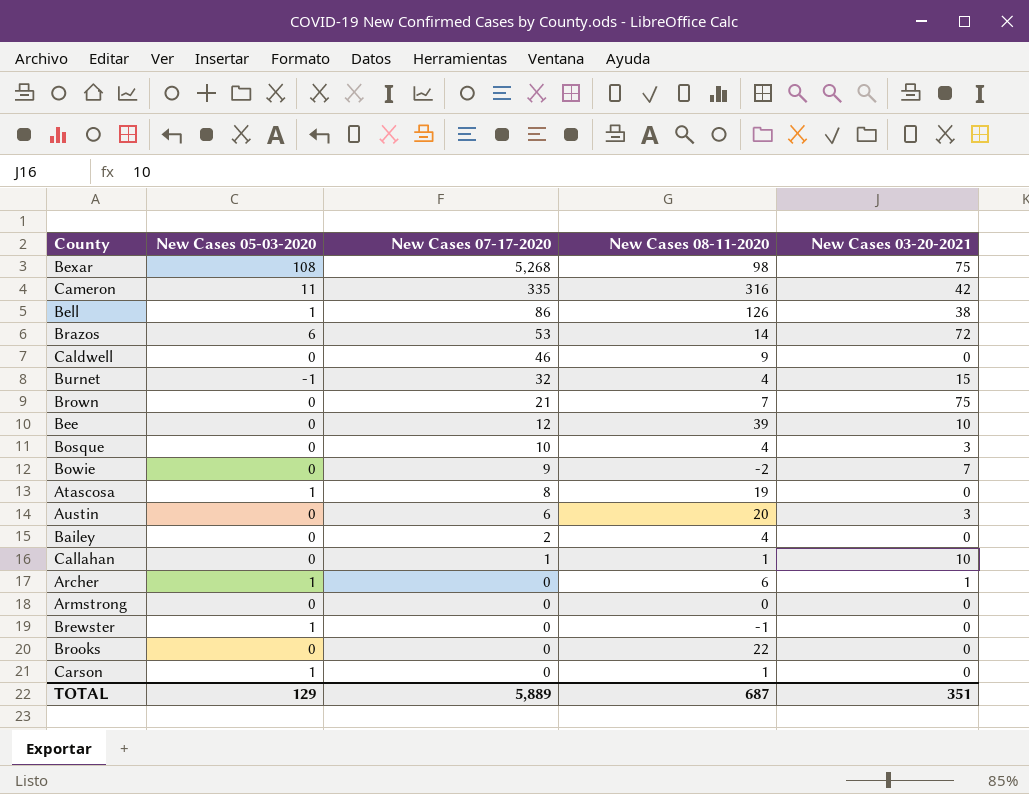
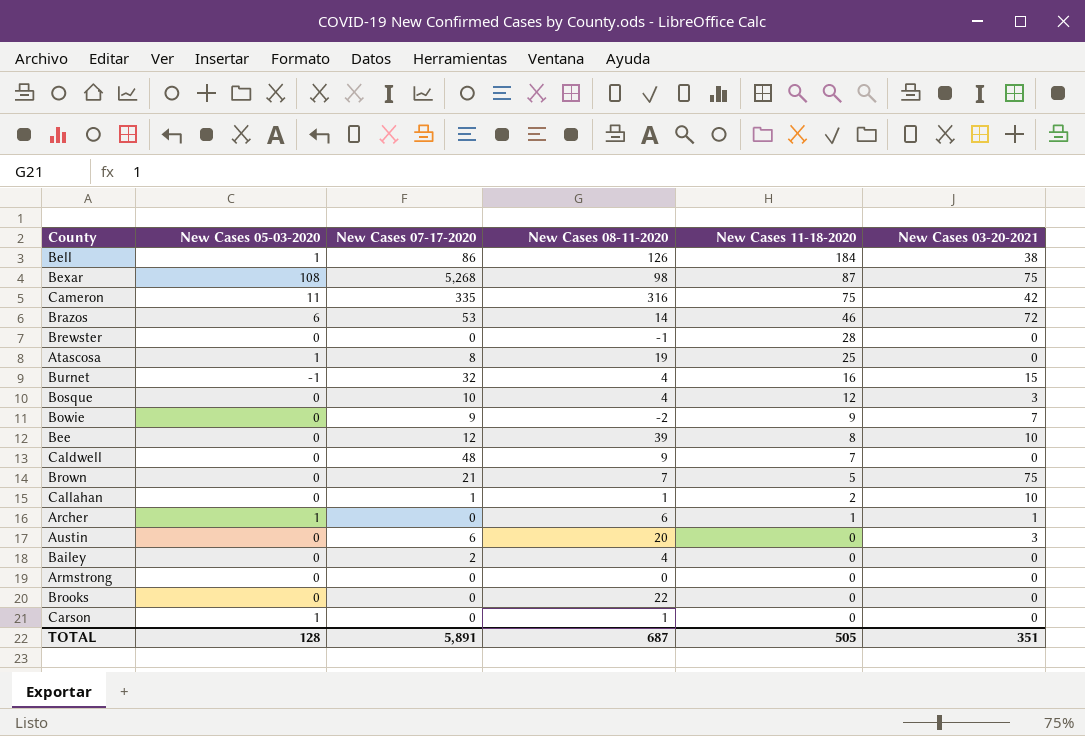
row order: New Cases 07-17-2020 descending -> New Cases 11-18-2020 descending
column New Cases 11-18-2020 | position: none -> 5
Brewster | New Cases 05-03-2020: 1 -> 0
Caldwell | New Cases 07-17-2020: 46 -> 48
TOTAL | New Cases 05-03-2020: 129 -> 128
TOTAL | New Cases 07-17-2020: 5,889 -> 5,891

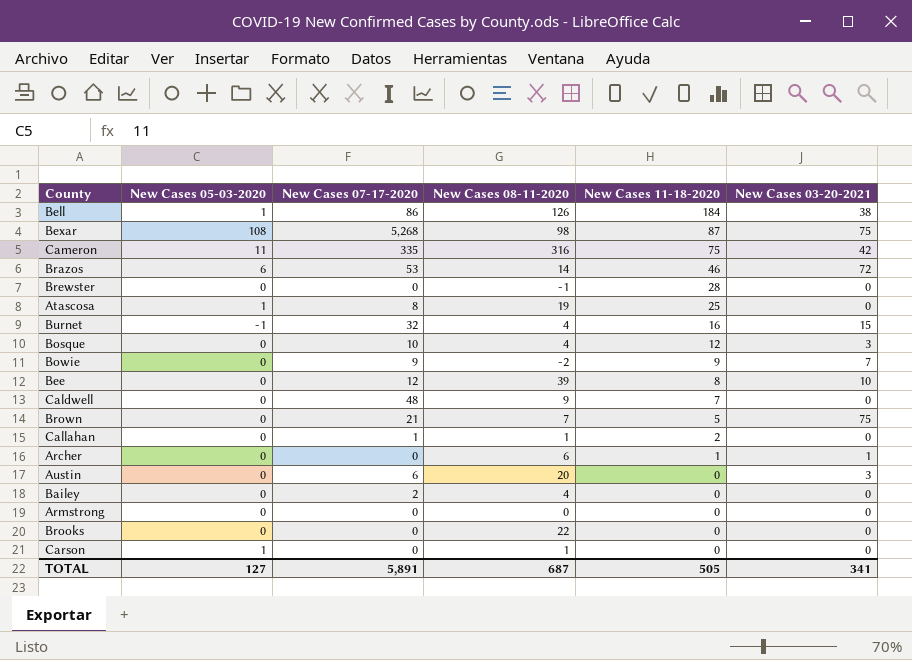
Callahan | New Cases 03-20-2021: 10 -> 0
Archer | New Cases 05-03-2020: 1 -> 0
TOTAL | New Cases 05-03-2020: 128 -> 127
TOTAL | New Cases 03-20-2021: 351 -> 341

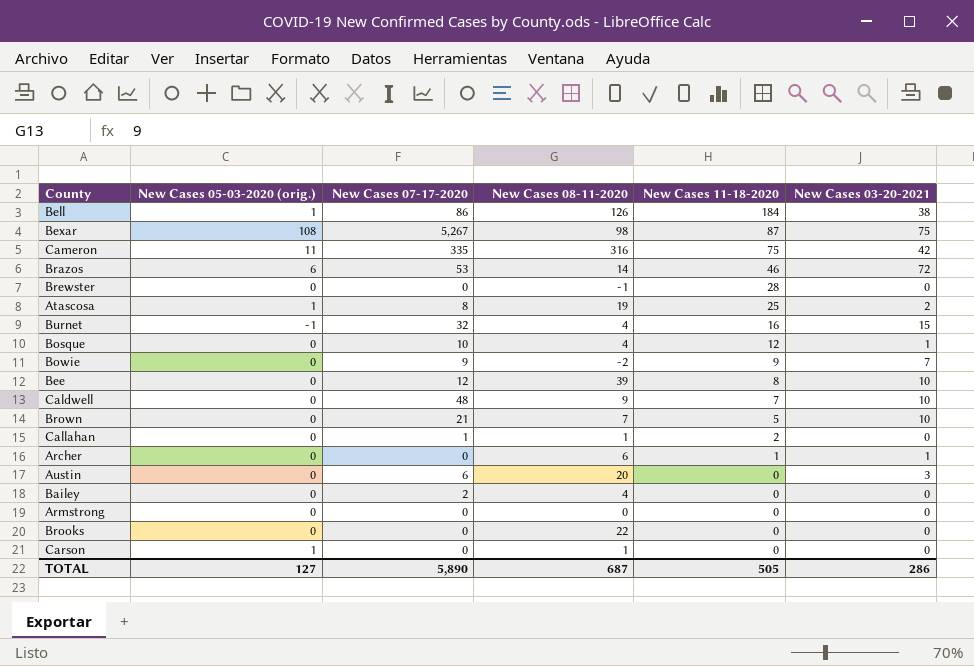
column name: New Cases 05-03-2020 -> New Cases 05-03-2020 (orig.)
Bexar | New Cases 07-17-2020: 5,268 -> 5,267
Atascosa | New Cases 03-20-2021: 0 -> 2
Bosque | New Cases 03-20-2021: 3 -> 1
Caldwell | New Cases 03-20-2021: 0 -> 10
Brown | New Cases 03-20-2021: 75 -> 10
TOTAL | New Cases 07-17-2020: 5,891 -> 5,890
TOTAL | New Cases 03-20-2021: 341 -> 286

